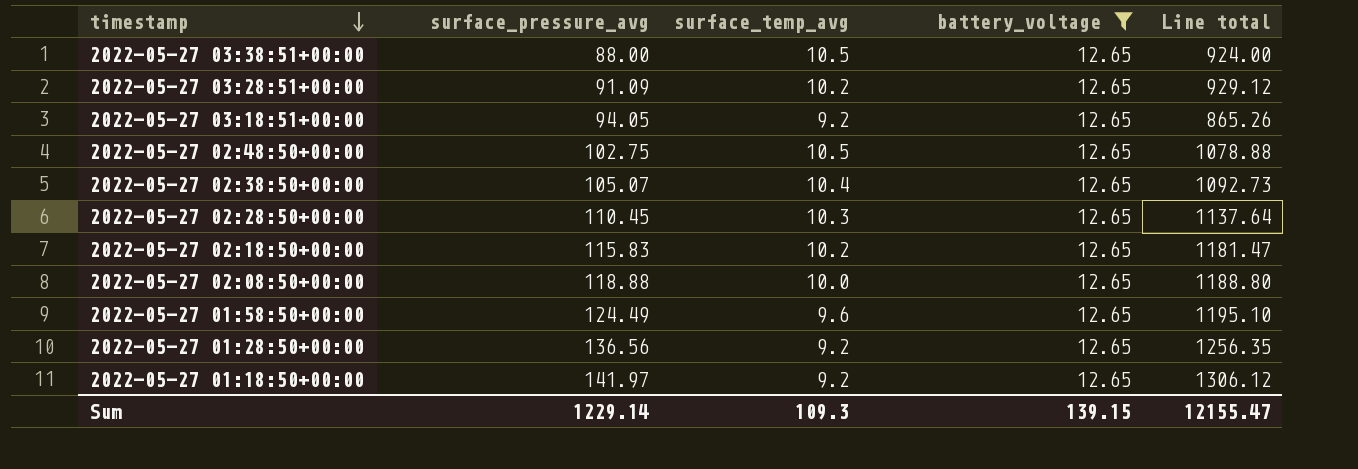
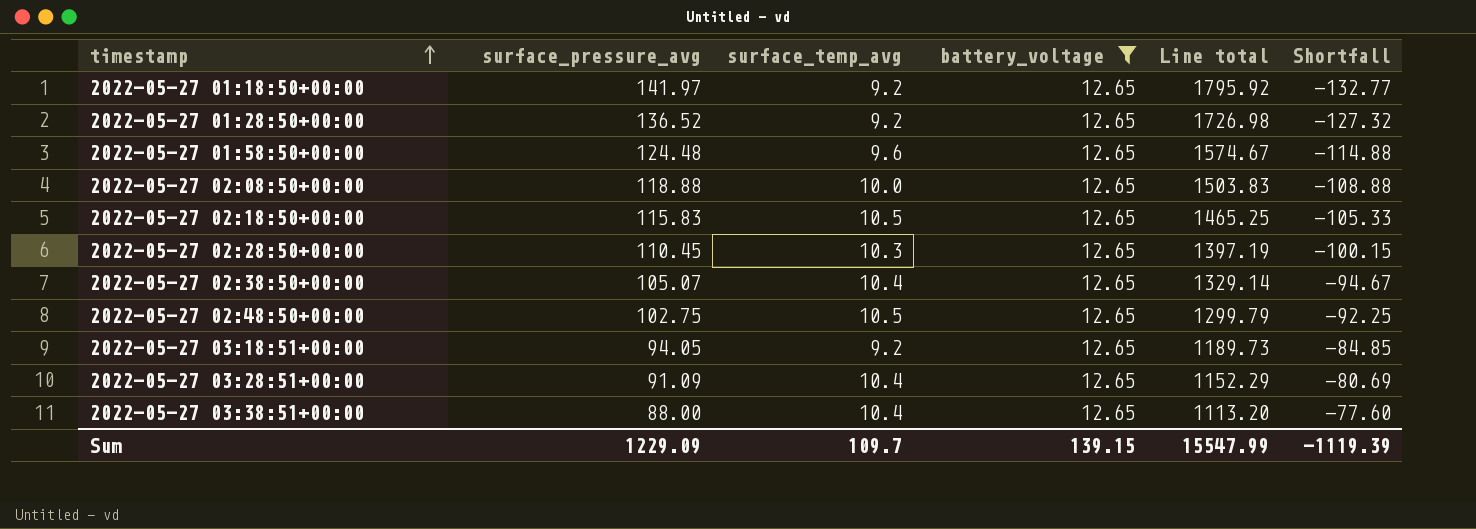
row order: timestamp descending -> timestamp ascending
column Line total | formula: [surface_pressure_avg] * [surface_temp_avg] -> [surface_pressure_avg] * [battery_voltage]
column Shortfall | formula: none -> [surface_temp_avg] - [surface_pressure_avg]
2022-05-27 01:28:50+00:00 | surface_pressure_avg: 136.56 -> 136.52
2022-05-27 01:58:50+00:00 | surface_pressure_avg: 124.49 -> 124.48
2022-05-27 02:18:50+00:00 | surface_temp_avg: 10.2 -> 10.5
2022-05-27 03:28:51+00:00 | surface_temp_avg: 10.2 -> 10.4
2022-05-27 03:38:51+00:00 | surface_temp_avg: 10.5 -> 10.4
Sum | surface_pressure_avg: 1229.14 -> 1229.09
Sum | surface_temp_avg: 109.3 -> 109.7
Sum | Line total: 12155.47 -> 15547.99

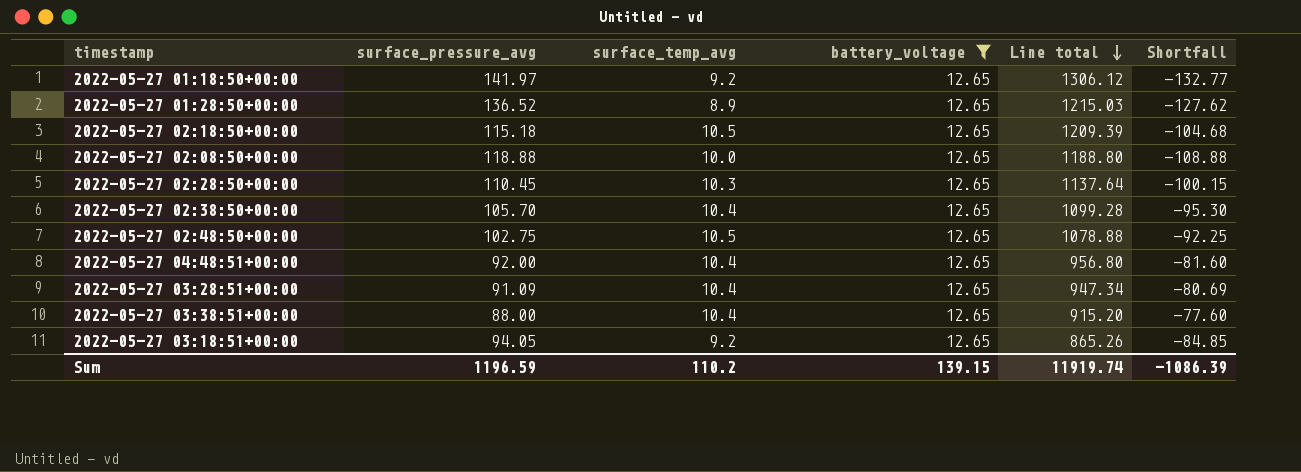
row order: timestamp ascending -> Line total descending
column Line total | formula: [surface_pressure_avg] * [battery_voltage] -> [surface_pressure_avg] * [surface_temp_avg]
row 2022-05-27 01:58:50+00:00: 124.48 | 9.6 | 12.65 | 1574.67 | -114.88 -> none
2022-05-27 01:28:50+00:00 | surface_temp_avg: 9.2 -> 8.9
2022-05-27 01:28:50+00:00 | Shortfall: -127.32 -> -127.62
2022-05-27 02:18:50+00:00 | surface_pressure_avg: 115.83 -> 115.18
2022-05-27 02:18:50+00:00 | Shortfall: -105.33 -> -104.68
2022-05-27 02:38:50+00:00 | surface_pressure_avg: 105.07 -> 105.70
2022-05-27 02:38:50+00:00 | Shortfall: -94.67 -> -95.30
row 2022-05-27 04:48:51+00:00: none -> 92.00 | 10.4 | 12.65 | 956.80 | -81.60
Sum | surface_pressure_avg: 1229.09 -> 1196.59
Sum | surface_temp_avg: 109.7 -> 110.2
Sum | Line total: 15547.99 -> 11919.74
Sum | Shortfall: -1119.39 -> -1086.39

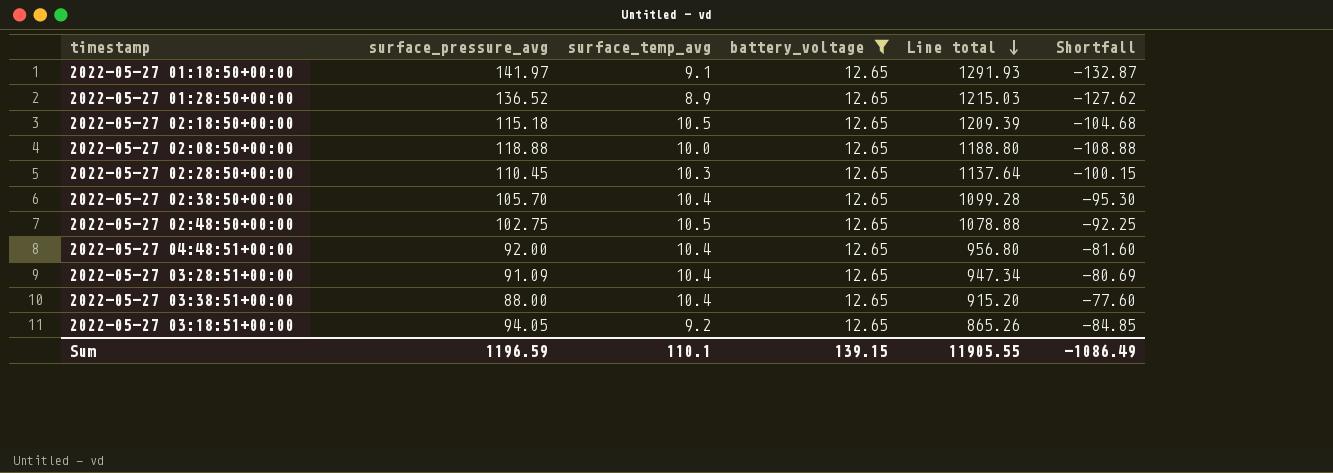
2022-05-27 01:18:50+00:00 | surface_temp_avg: 9.2 -> 9.1
2022-05-27 01:18:50+00:00 | Line total: 1306.12 -> 1291.93
2022-05-27 01:18:50+00:00 | Shortfall: -132.77 -> -132.87
Sum | surface_temp_avg: 110.2 -> 110.1
Sum | Line total: 11919.74 -> 11905.55
Sum | Shortfall: -1086.39 -> -1086.49

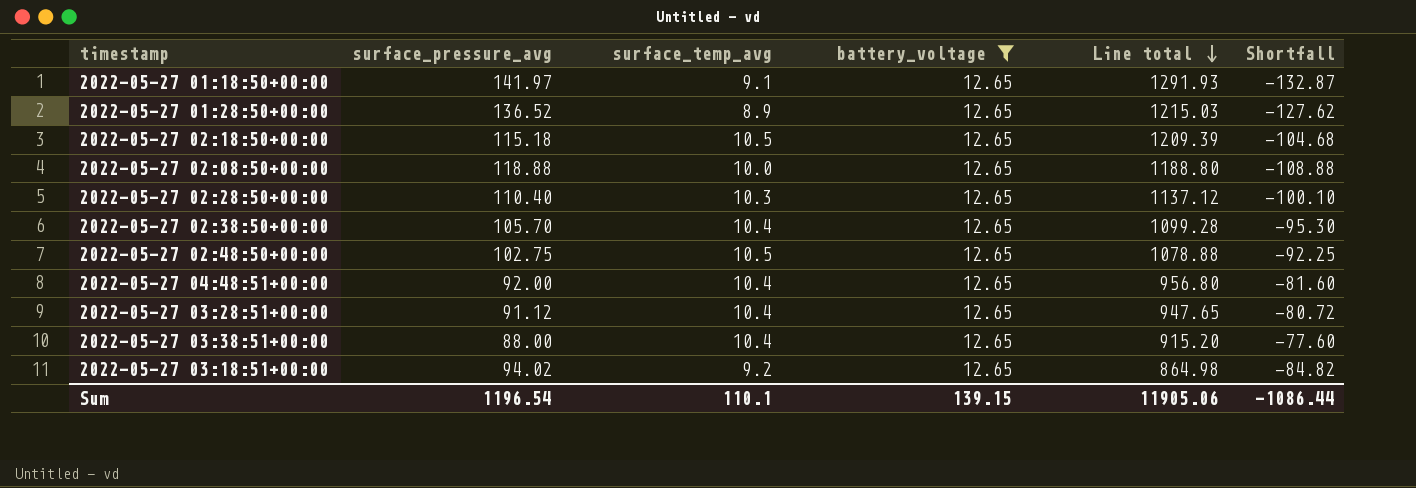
2022-05-27 02:28:50+00:00 | surface_pressure_avg: 110.45 -> 110.40
2022-05-27 02:28:50+00:00 | Line total: 1137.64 -> 1137.12
2022-05-27 02:28:50+00:00 | Shortfall: -100.15 -> -100.10
2022-05-27 03:28:51+00:00 | surface_pressure_avg: 91.09 -> 91.12
2022-05-27 03:28:51+00:00 | Line total: 947.34 -> 947.65
2022-05-27 03:28:51+00:00 | Shortfall: -80.69 -> -80.72
2022-05-27 03:18:51+00:00 | surface_pressure_avg: 94.05 -> 94.02
2022-05-27 03:18:51+00:00 | Line total: 865.26 -> 864.98
2022-05-27 03:18:51+00:00 | Shortfall: -84.85 -> -84.82
Sum | surface_pressure_avg: 1196.59 -> 1196.54
Sum | Line total: 11905.55 -> 11905.06
Sum | Shortfall: -1086.49 -> -1086.44

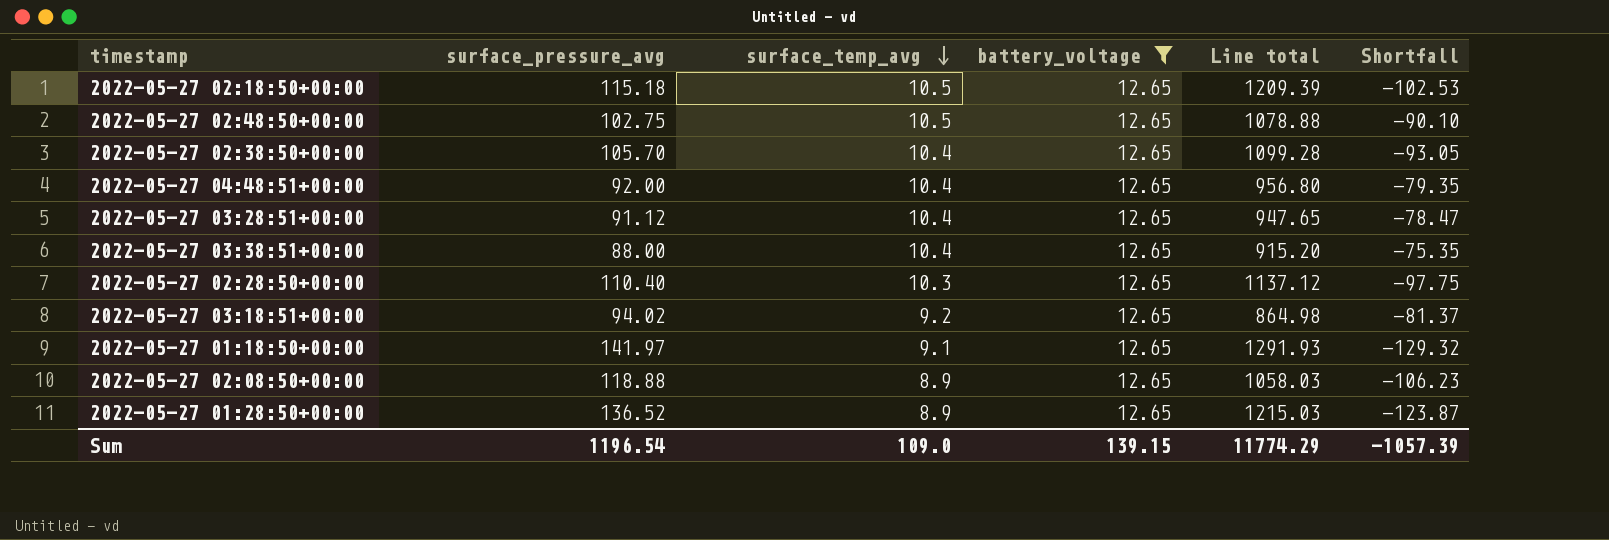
row order: Line total descending -> surface_temp_avg descending
column Shortfall | formula: [surface_temp_avg] - [surface_pressure_avg] -> [battery_voltage] - [surface_pressure_avg]
2022-05-27 02:08:50+00:00 | surface_temp_avg: 10.0 -> 8.9
2022-05-27 02:08:50+00:00 | Line total: 1188.80 -> 1058.03
Sum | surface_temp_avg: 110.1 -> 109.0
Sum | Line total: 11905.06 -> 11774.29
Sum | Shortfall: -1086.44 -> -1057.39

